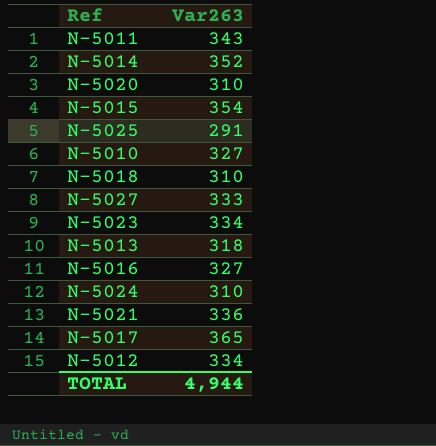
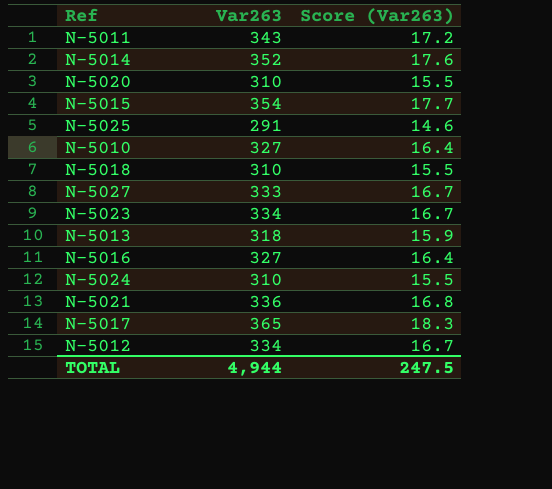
column Score (Var263) | formula: none -> [Var263] * 0.05

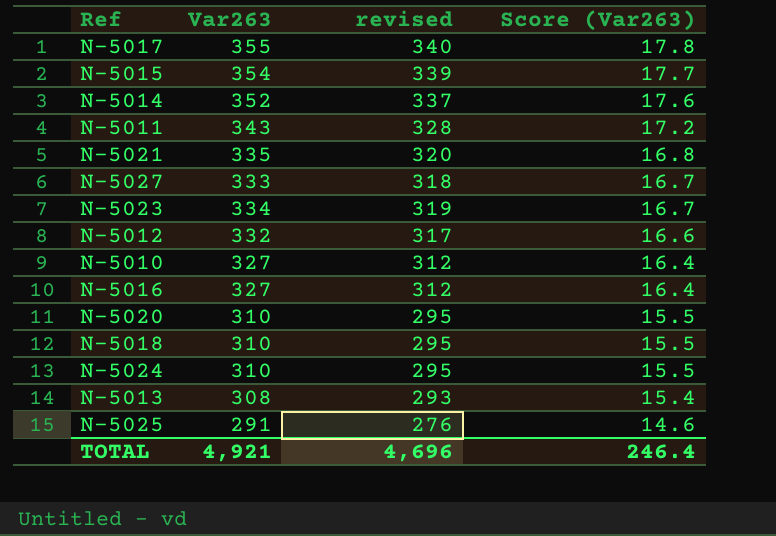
row order: none -> Score (Var263) descending
column revised | formula: none -> [Var263] - 15
N-5017 | Var263: 365 -> 355
N-5017 | Score (Var263): 18.3 -> 17.8
N-5021 | Var263: 336 -> 335
N-5012 | Var263: 334 -> 332
N-5012 | Score (Var263): 16.7 -> 16.6
N-5013 | Var263: 318 -> 308
N-5013 | Score (Var263): 15.9 -> 15.4
TOTAL | Var263: 4,944 -> 4,921
TOTAL | Score (Var263): 247.5 -> 246.4

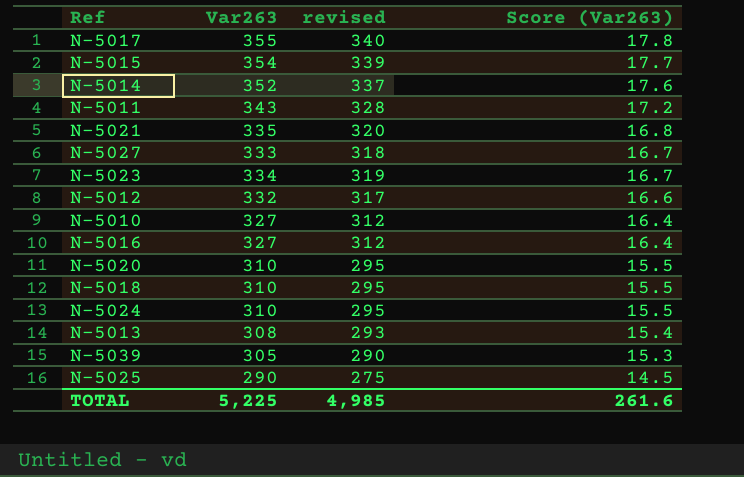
row N-5039: none -> 305 | 290 | 15.3
N-5025 | Var263: 291 -> 290
N-5025 | revised: 276 -> 275
N-5025 | Score (Var263): 14.6 -> 14.5
TOTAL | Var263: 4,921 -> 5,225
TOTAL | revised: 4,696 -> 4,985
TOTAL | Score (Var263): 246.4 -> 261.6

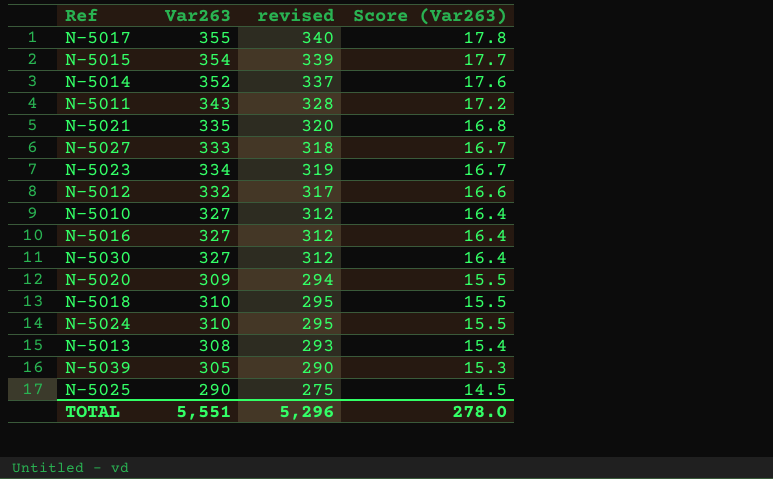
row N-5030: none -> 327 | 312 | 16.4
N-5020 | Var263: 310 -> 309
N-5020 | revised: 295 -> 294
TOTAL | Var263: 5,225 -> 5,551
TOTAL | revised: 4,985 -> 5,296
TOTAL | Score (Var263): 261.6 -> 278.0

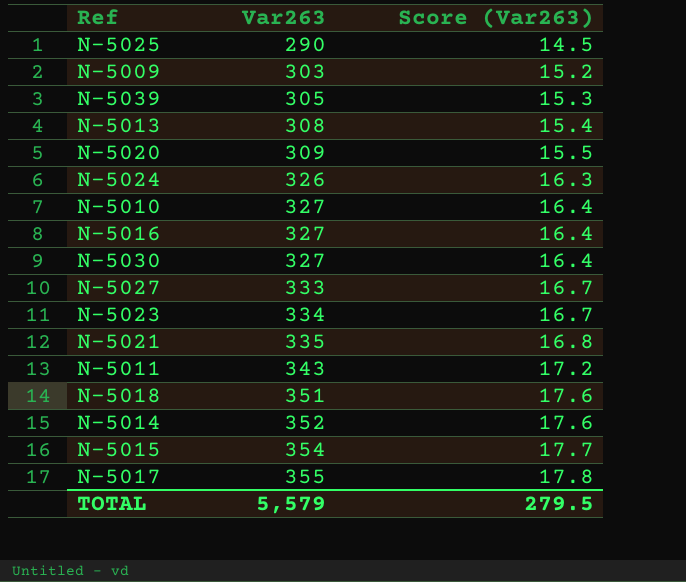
row order: Score (Var263) descending -> Var263 ascending
column revised | formula: [Var263] - 15 -> none
row N-5012: 332 | 317 | 16.6 -> none
row N-5009: none -> 303 | 15.2
N-5024 | Var263: 310 -> 326
N-5024 | Score (Var263): 15.5 -> 16.3
N-5018 | Var263: 310 -> 351
N-5018 | Score (Var263): 15.5 -> 17.6
TOTAL | Var263: 5,551 -> 5,579
TOTAL | Score (Var263): 278.0 -> 279.5

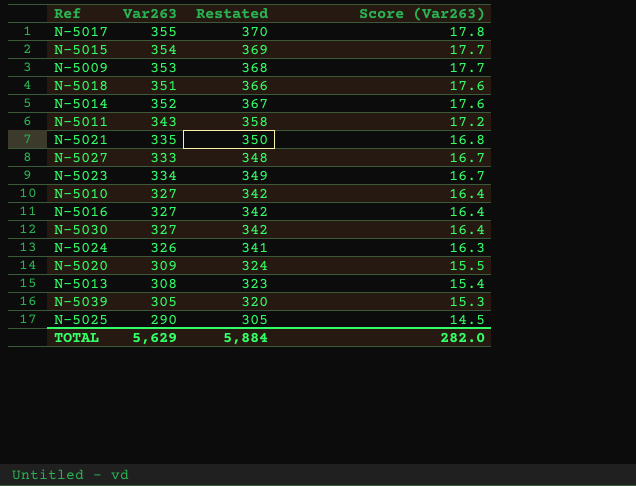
row order: Var263 ascending -> Score (Var263) descending
column Restated | formula: none -> [Var263] + 15
N-5009 | Var263: 303 -> 353
N-5009 | Score (Var263): 15.2 -> 17.7
TOTAL | Var263: 5,579 -> 5,629
TOTAL | Score (Var263): 279.5 -> 282.0

